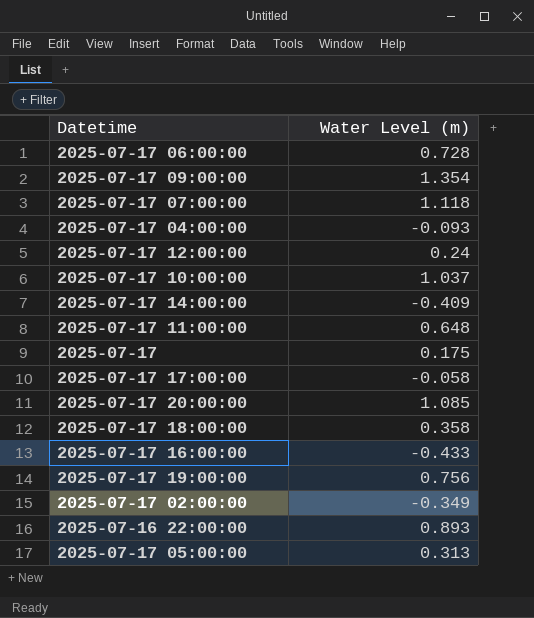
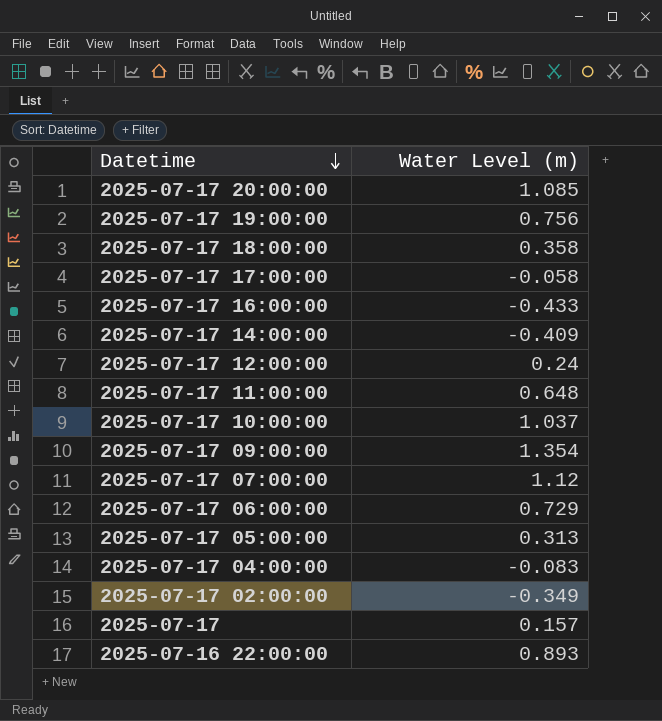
row order: none -> Datetime descending
2025-07-17 07:00:00 | Water Level (m): 1.118 -> 1.12
2025-07-17 06:00:00 | Water Level (m): 0.728 -> 0.729
2025-07-17 04:00:00 | Water Level (m): -0.093 -> -0.083
2025-07-17 | Water Level (m): 0.175 -> 0.157

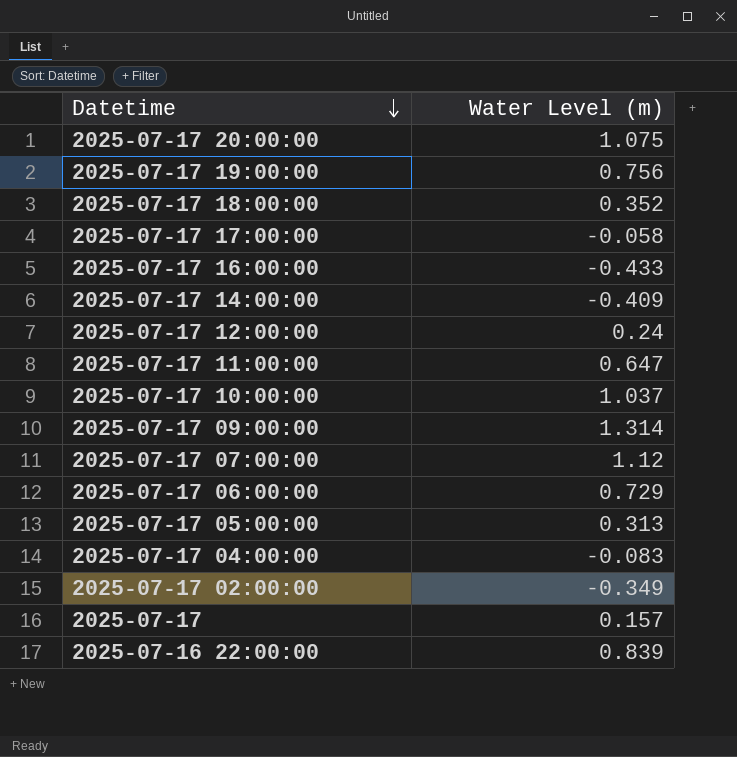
2025-07-17 20:00:00 | Water Level (m): 1.085 -> 1.075
2025-07-17 18:00:00 | Water Level (m): 0.358 -> 0.352
2025-07-17 11:00:00 | Water Level (m): 0.648 -> 0.647
2025-07-17 09:00:00 | Water Level (m): 1.354 -> 1.314
2025-07-16 22:00:00 | Water Level (m): 0.893 -> 0.839

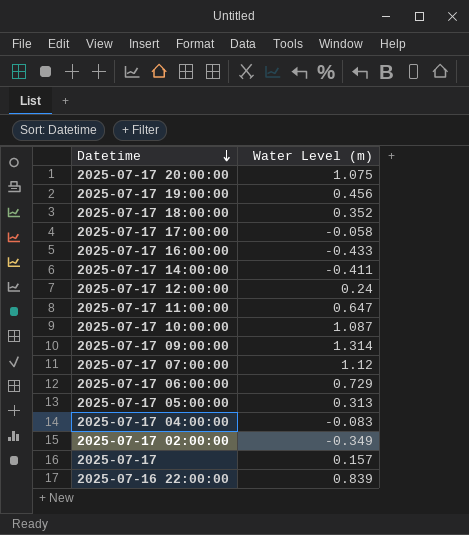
2025-07-17 19:00:00 | Water Level (m): 0.756 -> 0.456
2025-07-17 14:00:00 | Water Level (m): -0.409 -> -0.411
2025-07-17 10:00:00 | Water Level (m): 1.037 -> 1.087

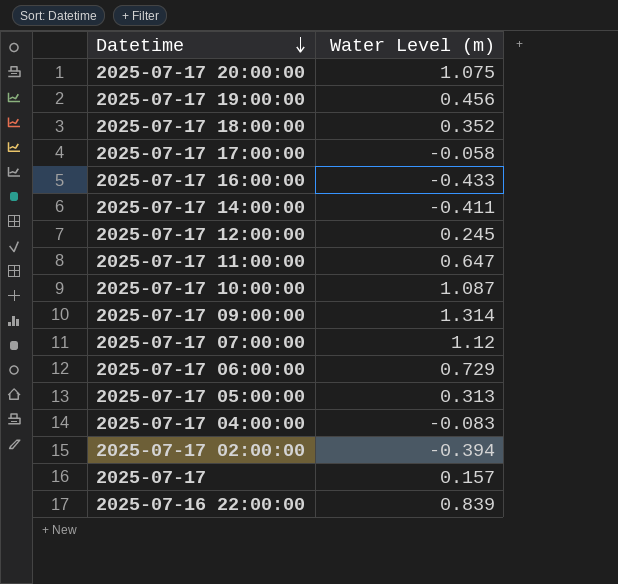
2025-07-17 12:00:00 | Water Level (m): 0.24 -> 0.245
2025-07-17 02:00:00 | Water Level (m): -0.349 -> -0.394

